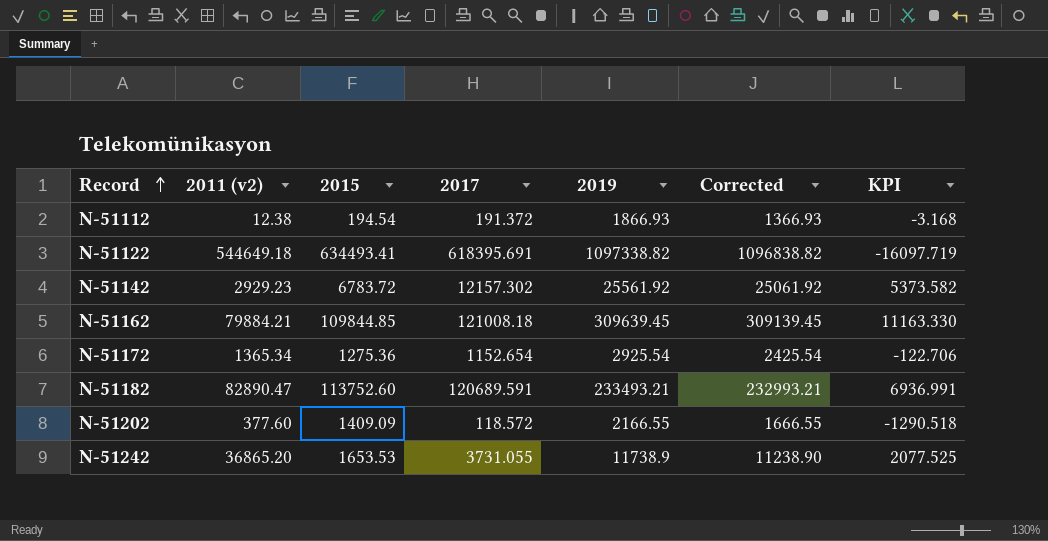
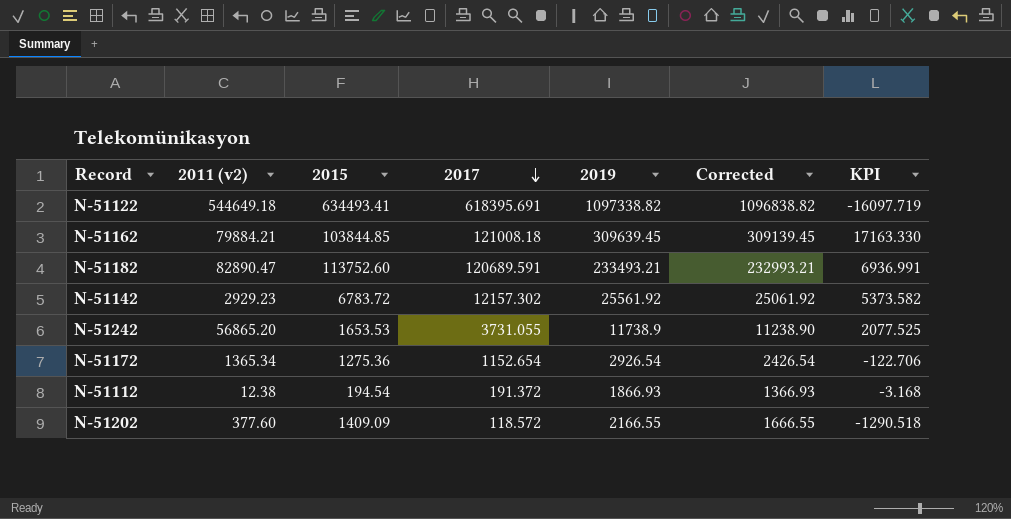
row order: Record ascending -> 2017 descending
N-51162 | 2015: 109844.85 -> 103844.85
N-51162 | KPI: 11163.330 -> 17163.330
N-51242 | 2011 (v2): 36865.20 -> 56865.20
N-51172 | 2019: 2925.54 -> 2926.54
N-51172 | Corrected: 2425.54 -> 2426.54

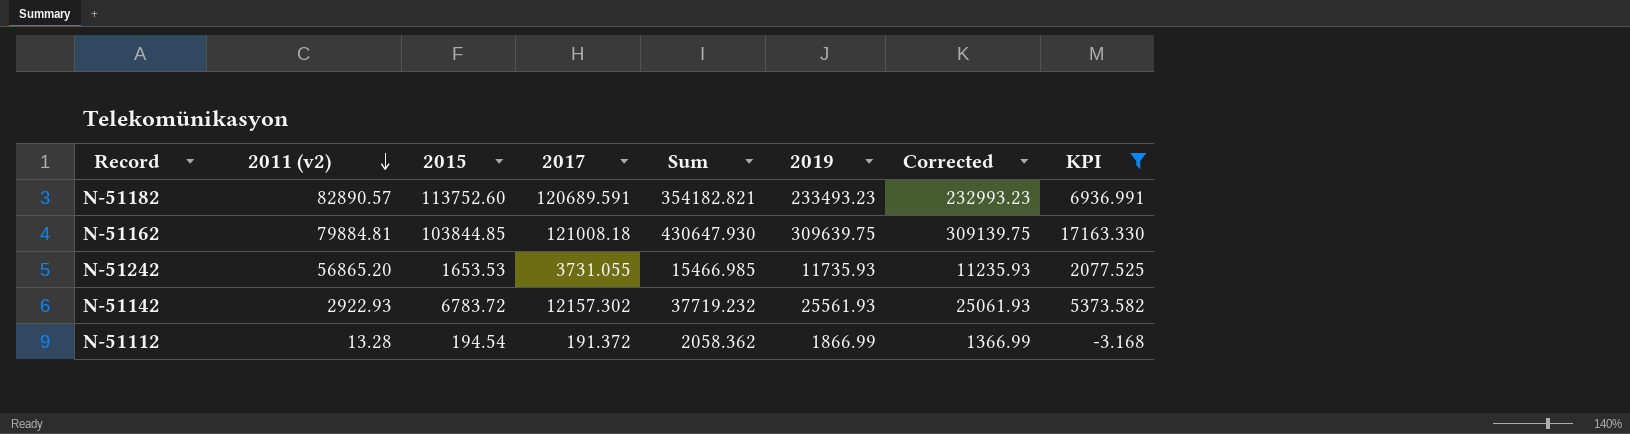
filter: none -> KPI >= -3.168
row order: 2017 descending -> 2011 (v2) descending
column Sum | formula: none -> [2017] + [2019]
N-51182 | 2011 (v2): 82890.47 -> 82890.57
N-51182 | 2019: 233493.21 -> 233493.23
N-51182 | Corrected: 232993.21 -> 232993.23
N-51162 | 2011 (v2): 79884.21 -> 79884.81
N-51162 | 2019: 309639.45 -> 309639.75
N-51162 | Corrected: 309139.45 -> 309139.75
N-51242 | 2019: 11738.9 -> 11735.93
N-51242 | Corrected: 11238.90 -> 11235.93
N-51142 | 2011 (v2): 2929.23 -> 2922.93
N-51142 | 2019: 25561.92 -> 25561.93
N-51142 | Corrected: 25061.92 -> 25061.93
N-51112 | 2011 (v2): 12.38 -> 13.28
N-51112 | 2019: 1866.93 -> 1866.99
N-51112 | Corrected: 1366.93 -> 1366.99

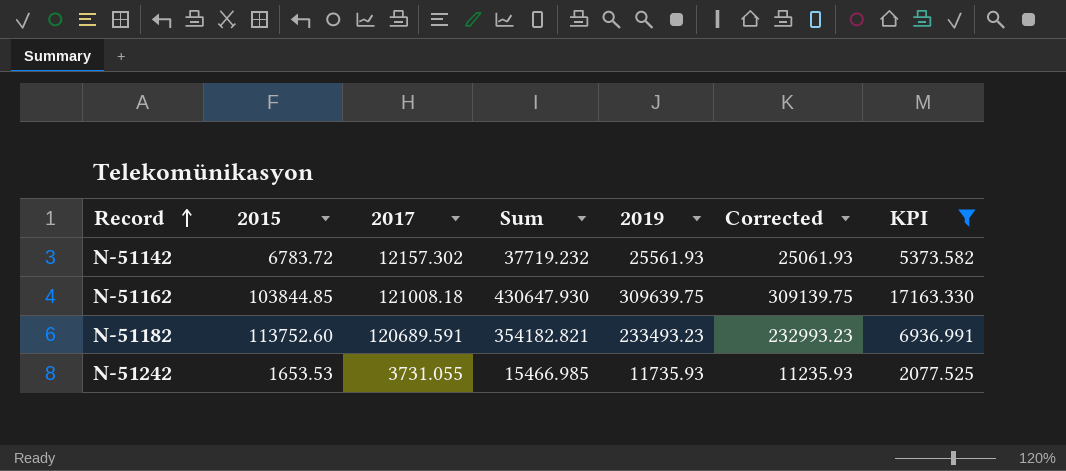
row order: 2011 (v2) descending -> Record ascending
column 2011 (v2) | position: 2 -> none
row N-51112: 13.28 | 194.54 | 191.372 | 2058.362 | 1866.99 | 1366.99 | -3.168 -> none

